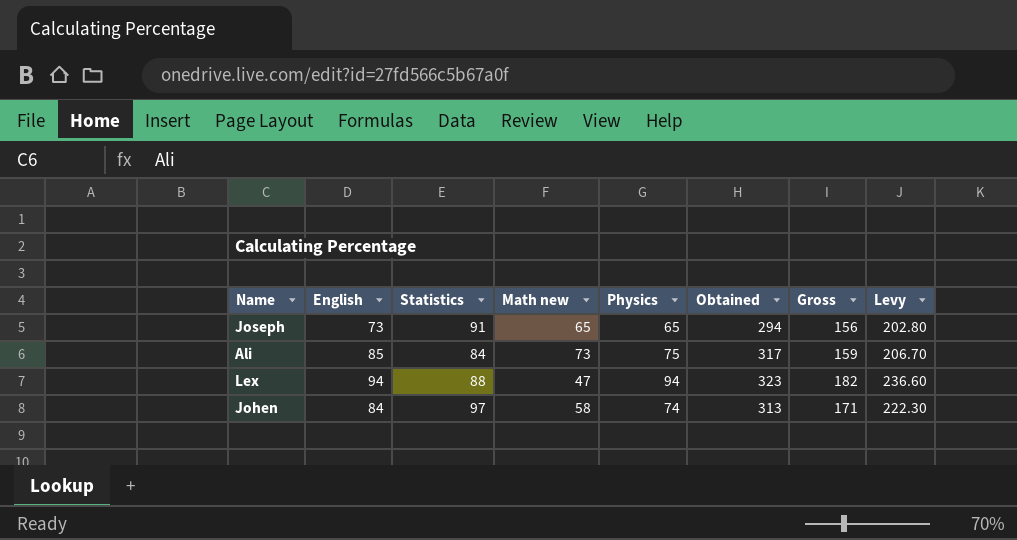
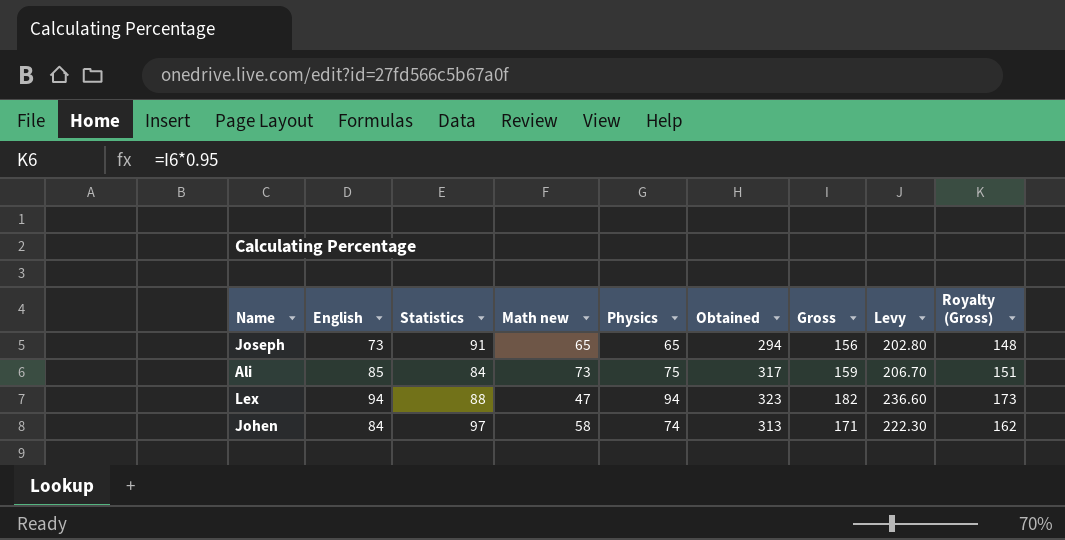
column Royalty (Gross) | formula: none -> [Gross] * 0.95

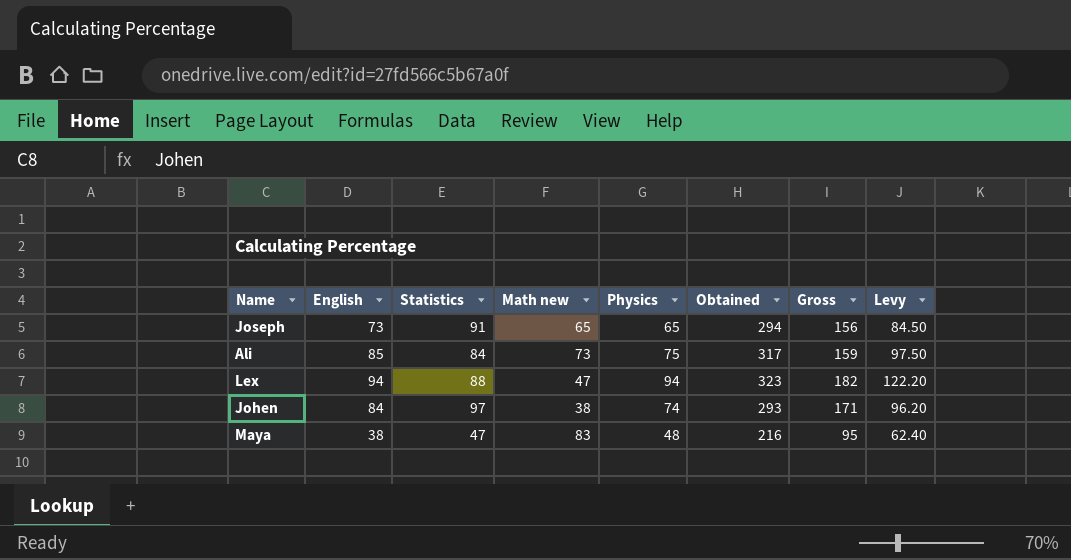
column Royalty (Gross) | formula: [Gross] * 0.95 -> none
column Levy | formula: [Gross] * 1.3 -> [Physics] * 1.3
Johen | Math new: 58 -> 38
Johen | Obtained: 313 -> 293
row Maya: none -> 38 | 47 | 83 | 48 | 216 | 95 | 62.40

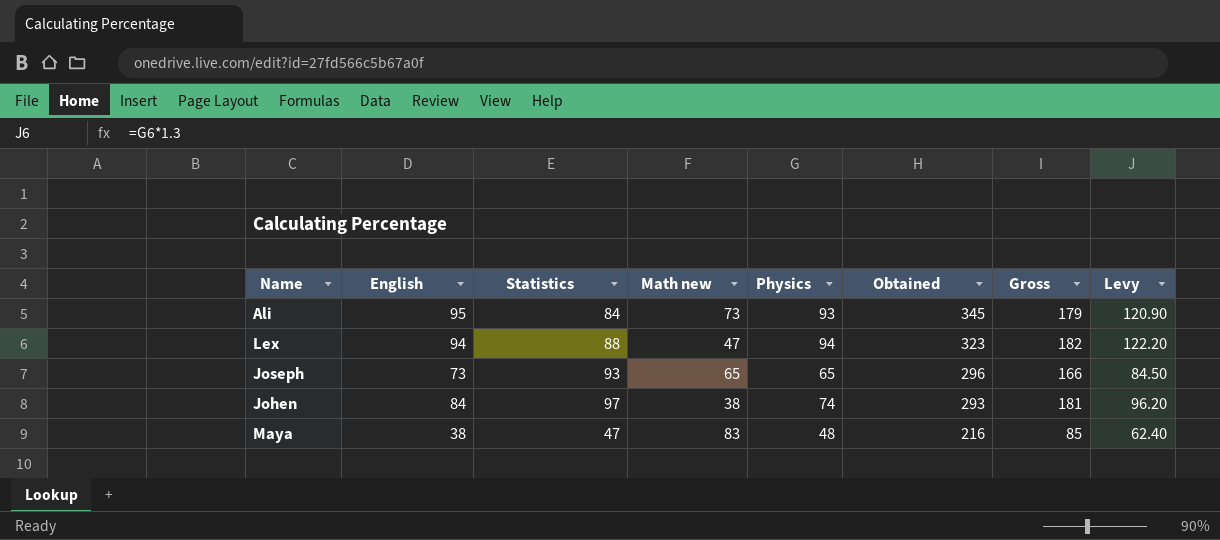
row order: none -> Obtained descending
column Gross | formula: [Statistics] + [Physics] -> [English] + [Statistics]
Ali | English: 85 -> 95
Ali | Physics: 75 -> 93
Ali | Obtained: 317 -> 345
Ali | Levy: 97.50 -> 120.90
Joseph | Statistics: 91 -> 93
Joseph | Obtained: 294 -> 296

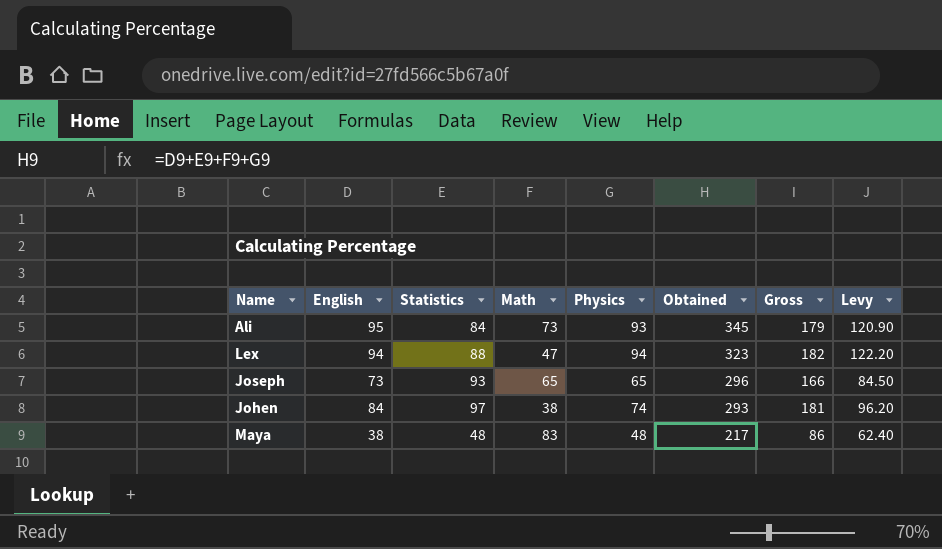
column name: Math new -> Math
Maya | Statistics: 47 -> 48
Maya | Obtained: 216 -> 217
Maya | Gross: 85 -> 86

